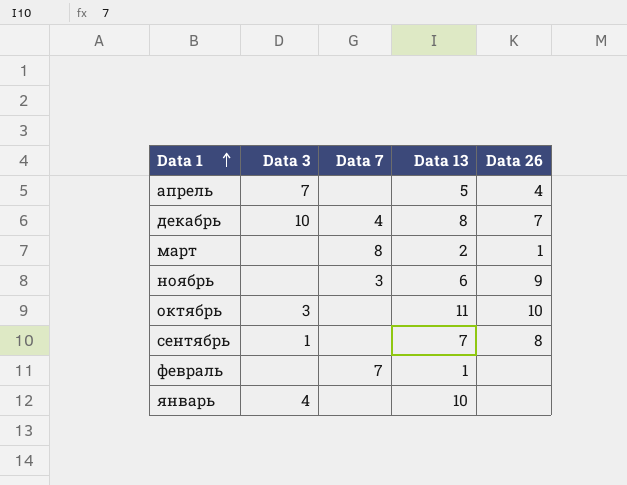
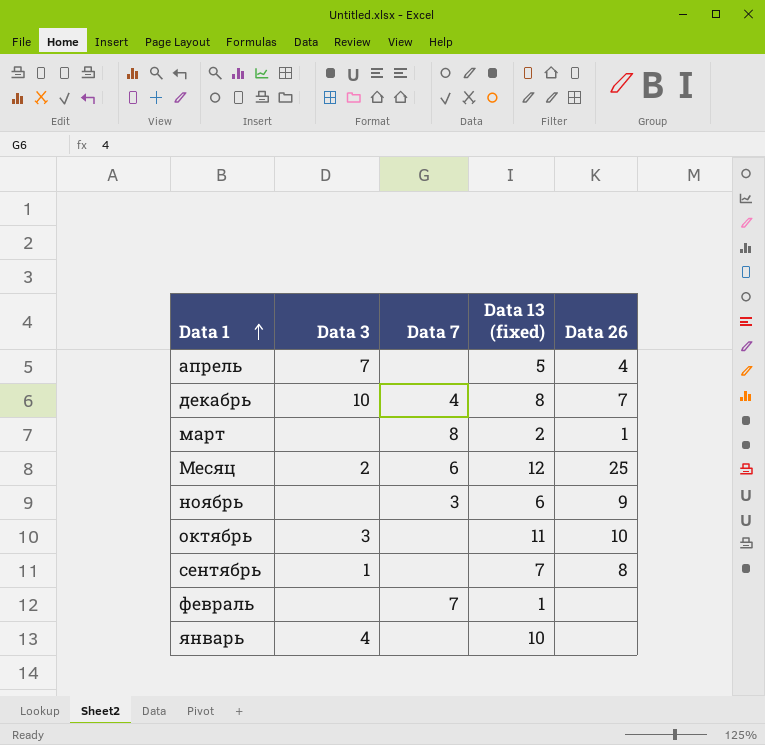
column name: Data 13 -> Data 13 (fixed)
row Месяц: none -> 2 | 6 | 12 | 25

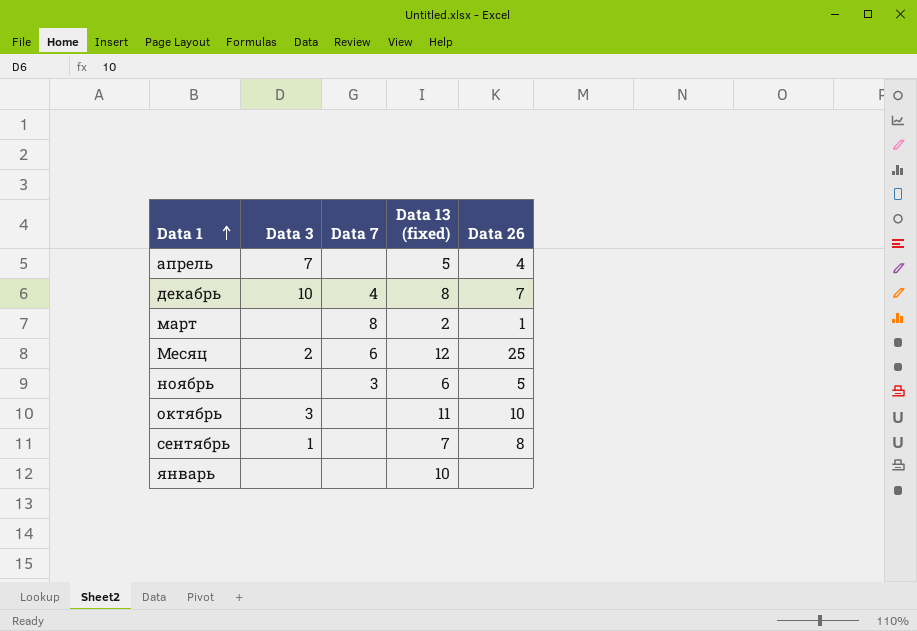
row февраль: none | 7 | 1 | none -> none
ноябрь | Data 26: 9 -> 5
январь | Data 3: 4 -> none

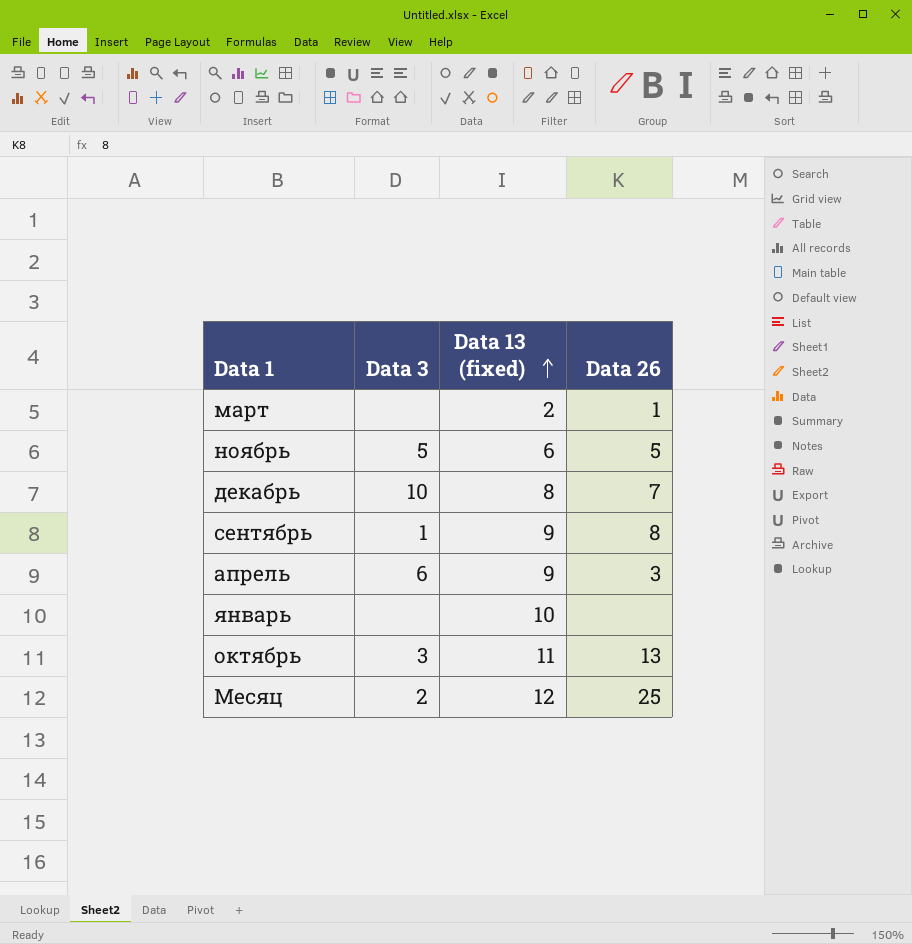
row order: Data 1 ascending -> Data 13 (fixed) ascending
column Data 7 | position: 3 -> none
ноябрь | Data 3: none -> 5
сентябрь | Data 13 (fixed): 7 -> 9
апрель | Data 3: 7 -> 6
апрель | Data 13 (fixed): 5 -> 9
апрель | Data 26: 4 -> 3
октябрь | Data 26: 10 -> 13

